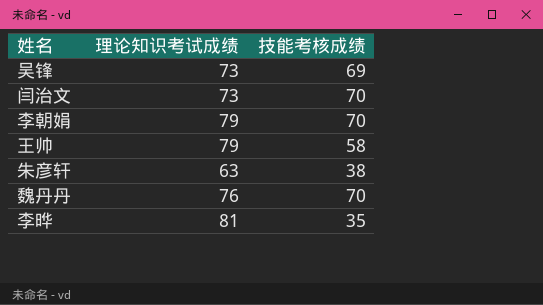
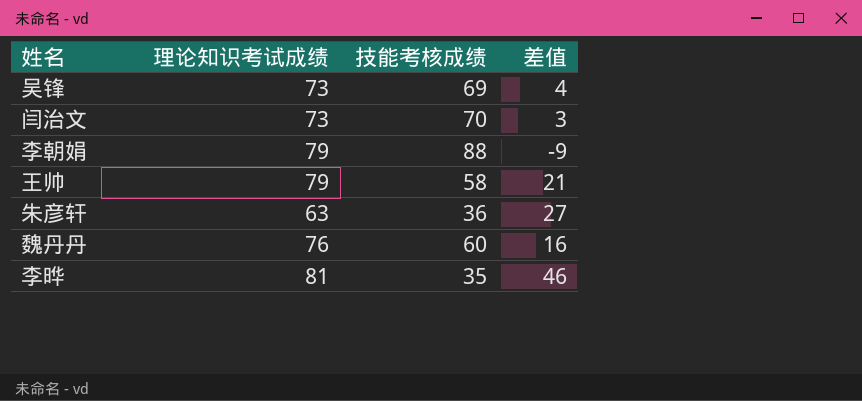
column 差值 | formula: none -> [理论知识考试成绩] - [技能考核成绩]
李朝娟 | 技能考核成绩: 70 -> 88
朱彦轩 | 技能考核成绩: 38 -> 36
魏丹丹 | 技能考核成绩: 70 -> 60

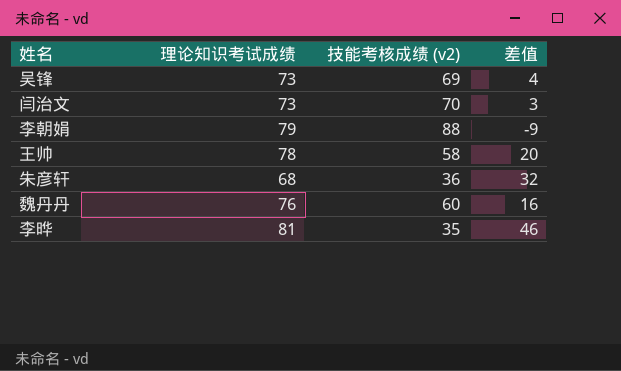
column name: 技能考核成绩 -> 技能考核成绩 (v2)
王帅 | 理论知识考试成绩: 79 -> 78
王帅 | 差值: 21 -> 20
朱彦轩 | 理论知识考试成绩: 63 -> 68
朱彦轩 | 差值: 27 -> 32

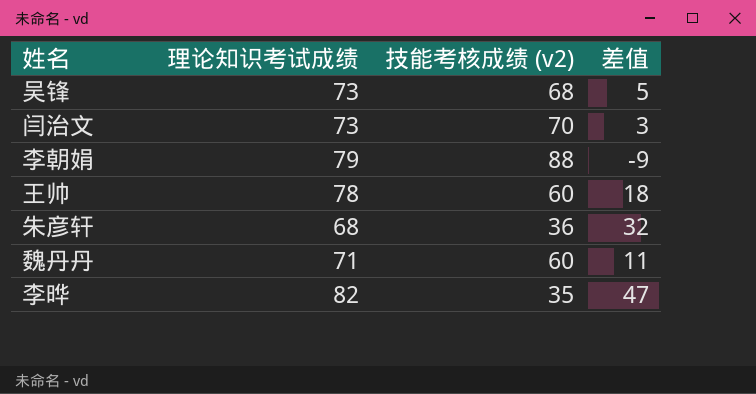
吴锋 | 技能考核成绩 (v2): 69 -> 68
吴锋 | 差值: 4 -> 5
王帅 | 技能考核成绩 (v2): 58 -> 60
王帅 | 差值: 20 -> 18
魏丹丹 | 理论知识考试成绩: 76 -> 71
魏丹丹 | 差值: 16 -> 11
李晔 | 理论知识考试成绩: 81 -> 82
李晔 | 差值: 46 -> 47

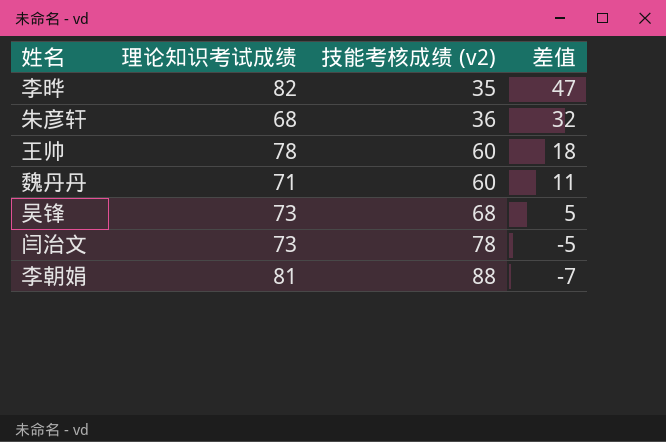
row order: none -> 技能考核成绩 (v2) ascending
闫治文 | 技能考核成绩 (v2): 70 -> 78
闫治文 | 差值: 3 -> -5
李朝娟 | 理论知识考试成绩: 79 -> 81
李朝娟 | 差值: -9 -> -7

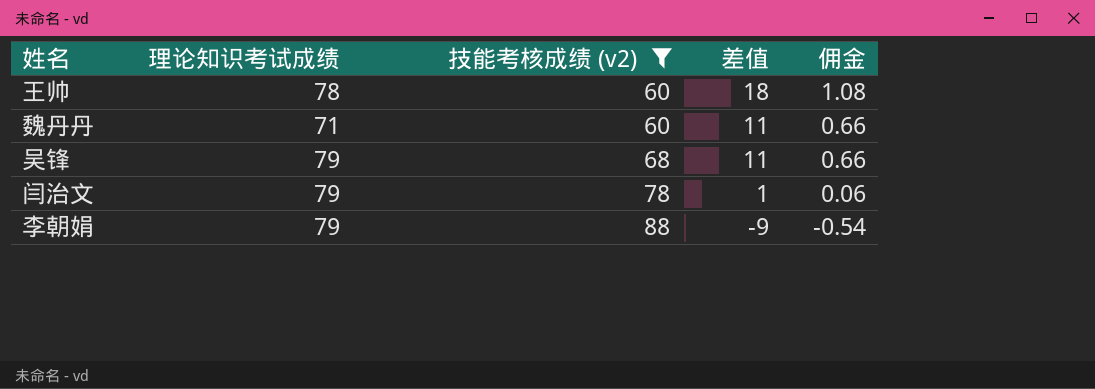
filter: none -> 技能考核成绩 (v2) >= 60
column 佣金 | formula: none -> [差值] * 0.06
吴锋 | 理论知识考试成绩: 73 -> 79
吴锋 | 差值: 5 -> 11
闫治文 | 理论知识考试成绩: 73 -> 79
闫治文 | 差值: -5 -> 1
李朝娟 | 理论知识考试成绩: 81 -> 79
李朝娟 | 差值: -7 -> -9

